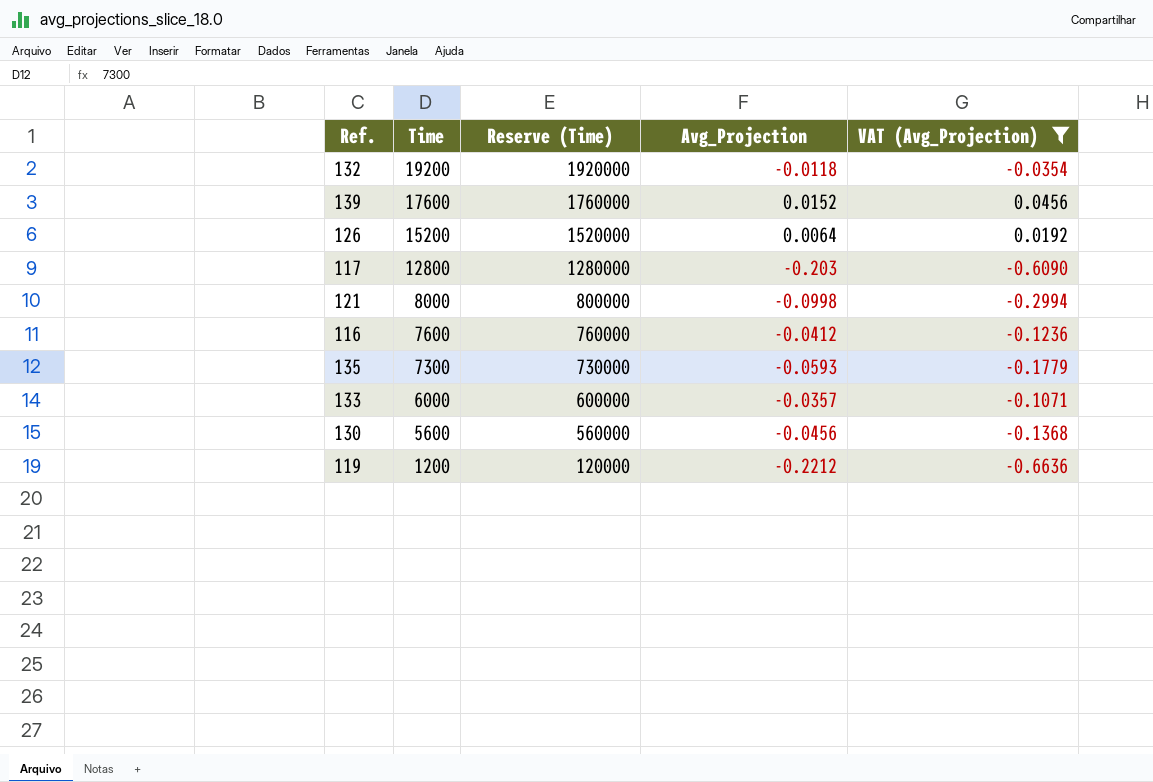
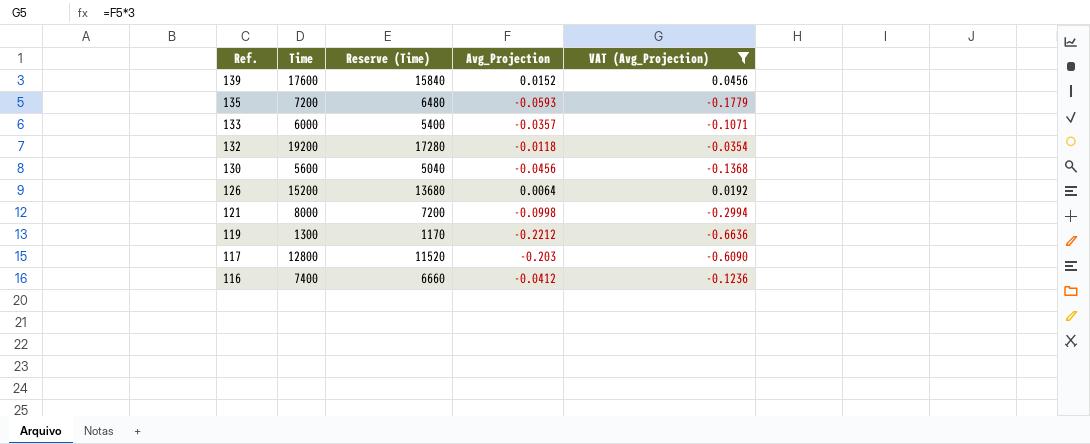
row order: Time descending -> Ref. descending
column Reserve (Time) | formula: [Time] * 100 -> [Time] * 0.9
135 | Time: 7300 -> 7200
119 | Time: 1200 -> 1300
116 | Time: 7600 -> 7400

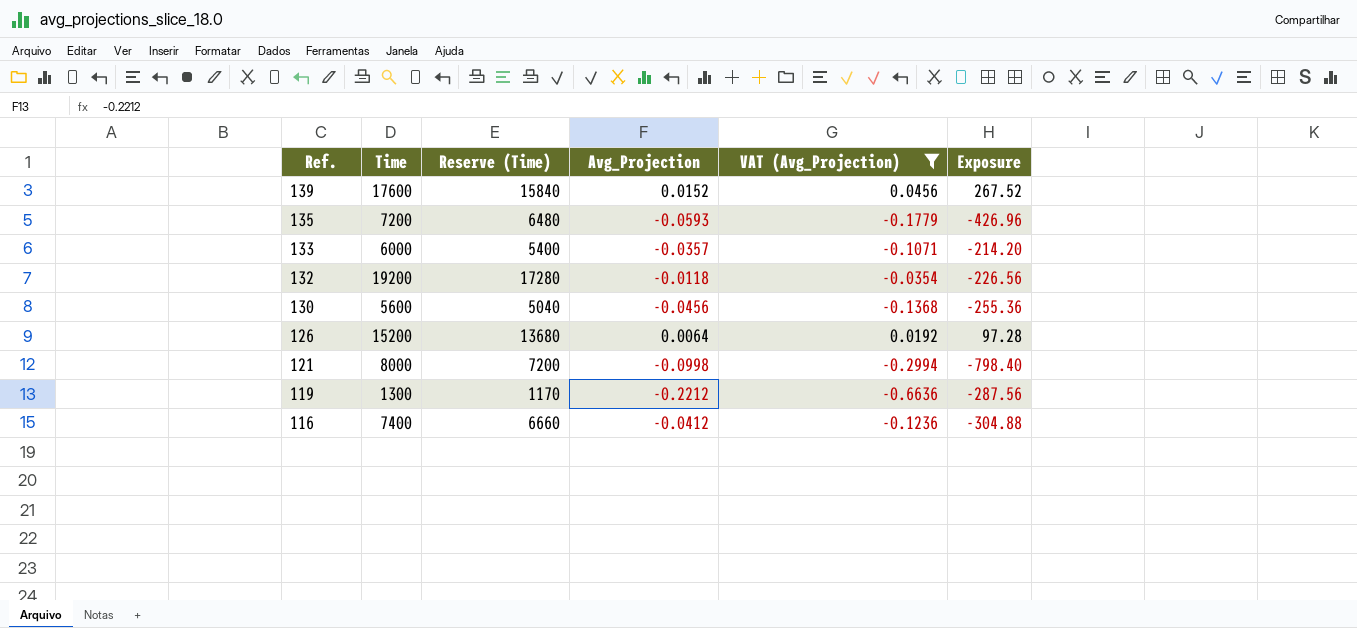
column Exposure | formula: none -> [Time] * [Avg_Projection]
row 117: 12800 | 11520 | -0.203 | -0.6090 -> none

